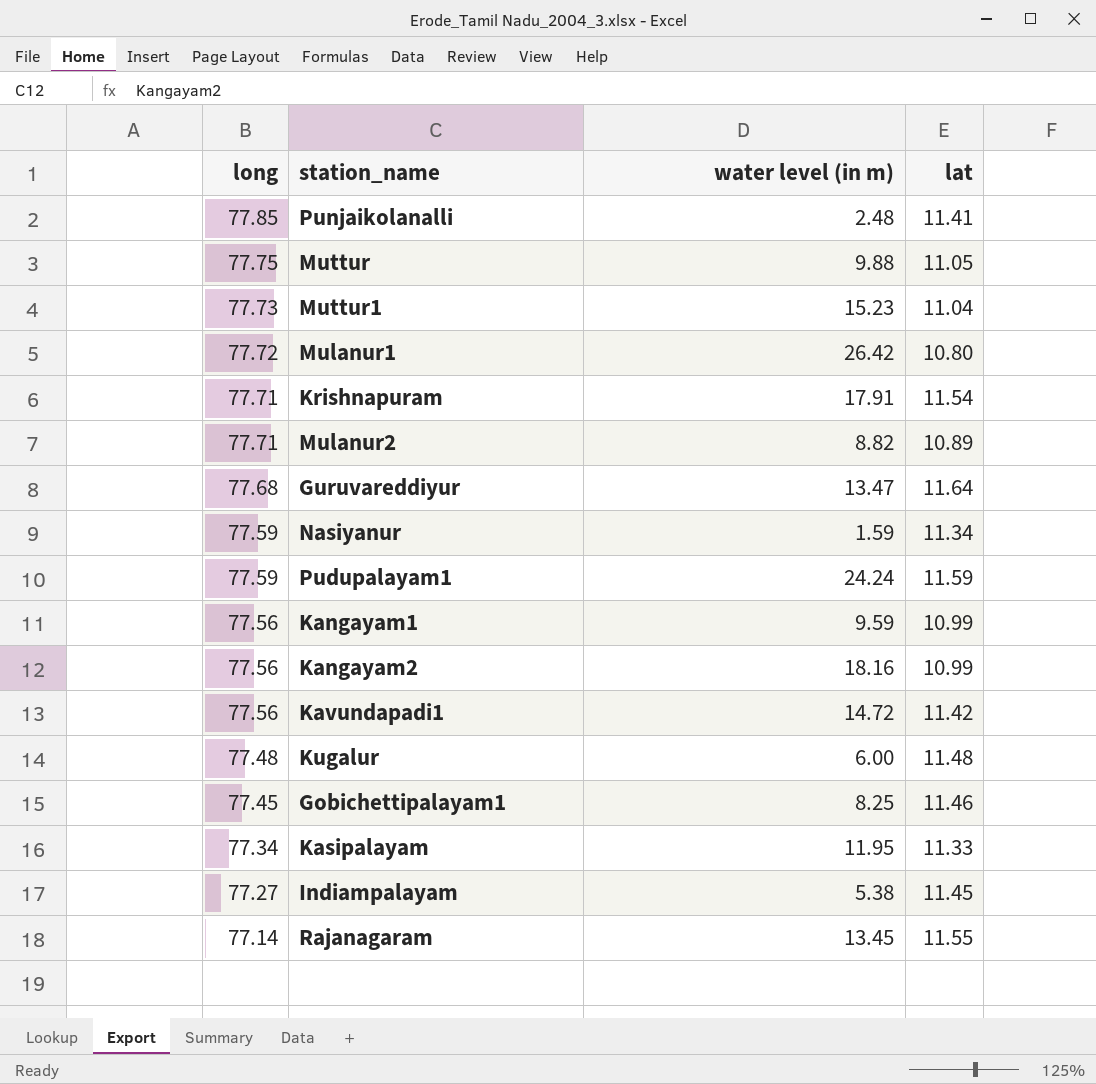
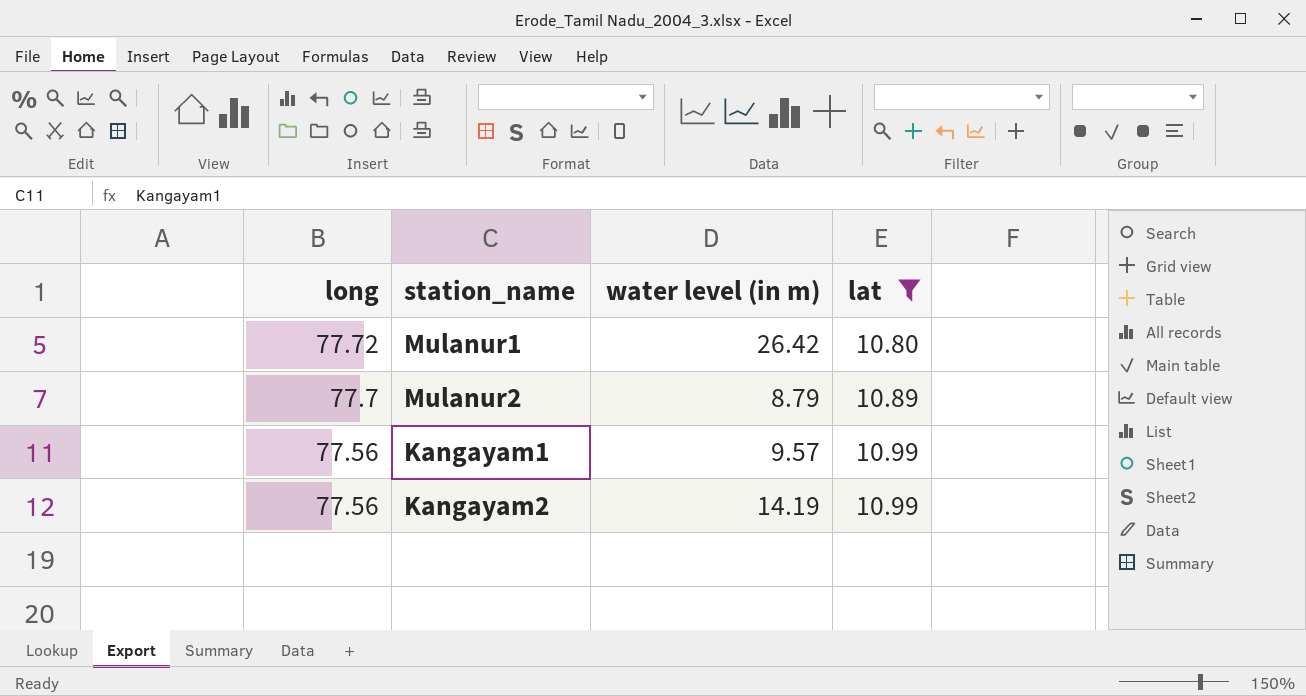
filter: none -> lat <= 10.99
Mulanur2 | long: 77.71 -> 77.7
Mulanur2 | water level (in m): 8.82 -> 8.79
Kangayam1 | water level (in m): 9.59 -> 9.57
Kangayam2 | water level (in m): 18.16 -> 14.19

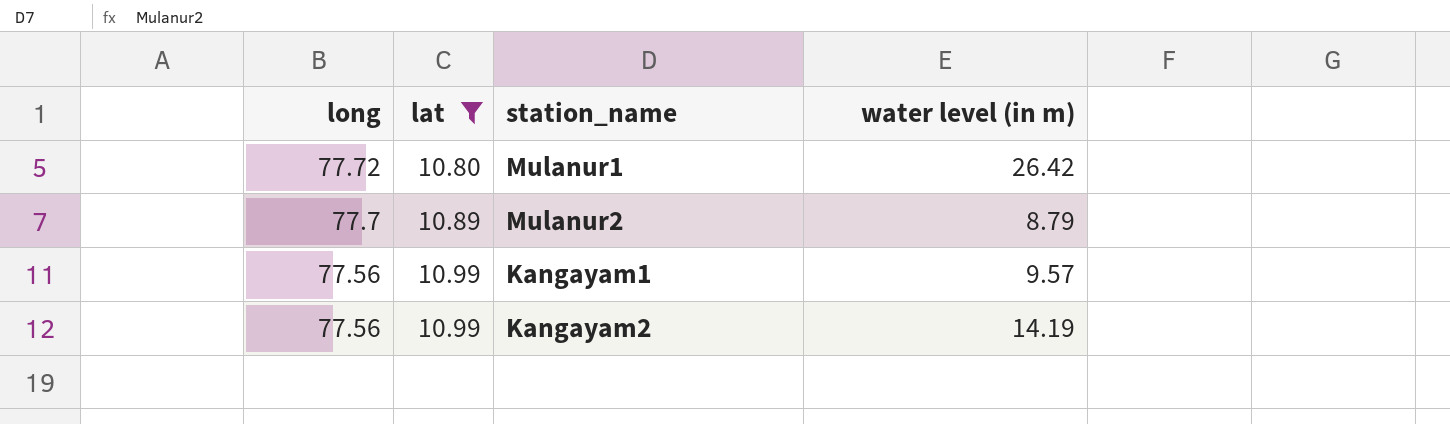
column lat | position: 4 -> 2

